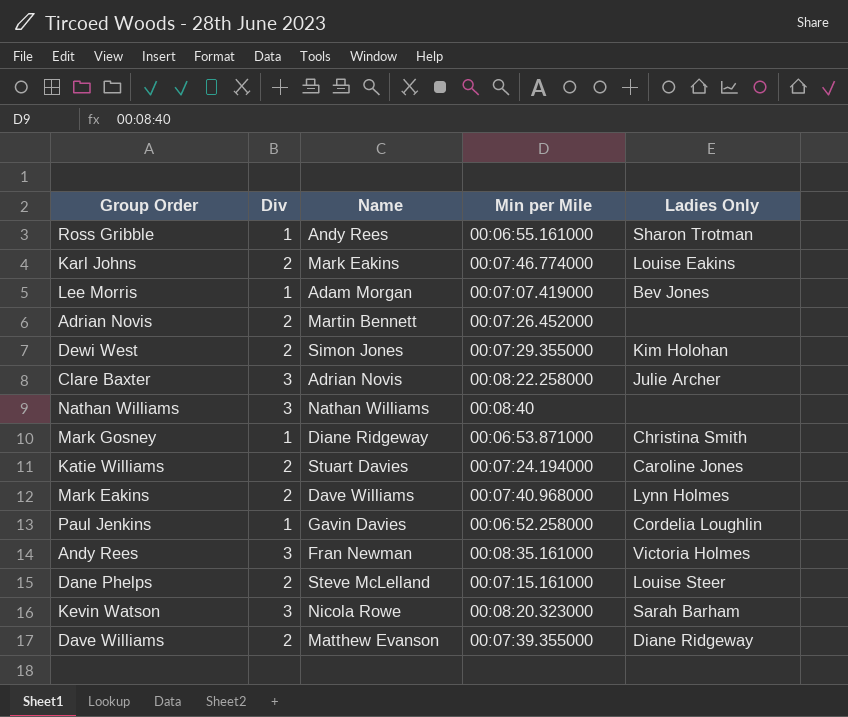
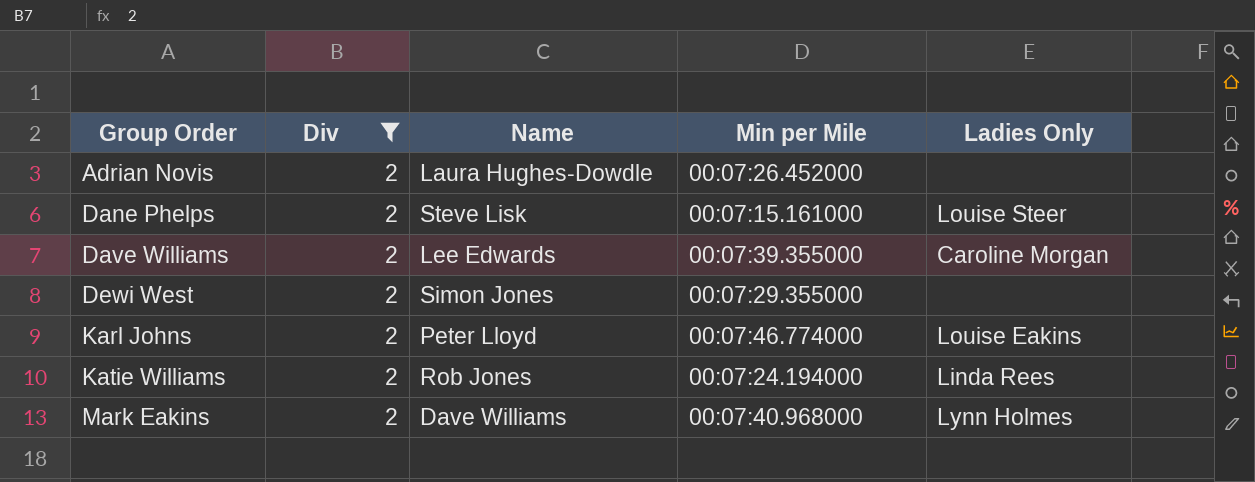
filter: none -> Div = 2
row order: none -> Group Order ascending
Adrian Novis | Name: Martin Bennett -> Laura Hughes-Dowdle
Dane Phelps | Name: Steve McLelland -> Steve Lisk
Dave Williams | Name: Matthew Evanson -> Lee Edwards
Dave Williams | Ladies Only: Diane Ridgeway -> Caroline Morgan
Dewi West | Ladies Only: Kim Holohan -> none
Karl Johns | Name: Mark Eakins -> Peter Lloyd
Katie Williams | Name: Stuart Davies -> Rob Jones
Katie Williams | Ladies Only: Caroline Jones -> Linda Rees

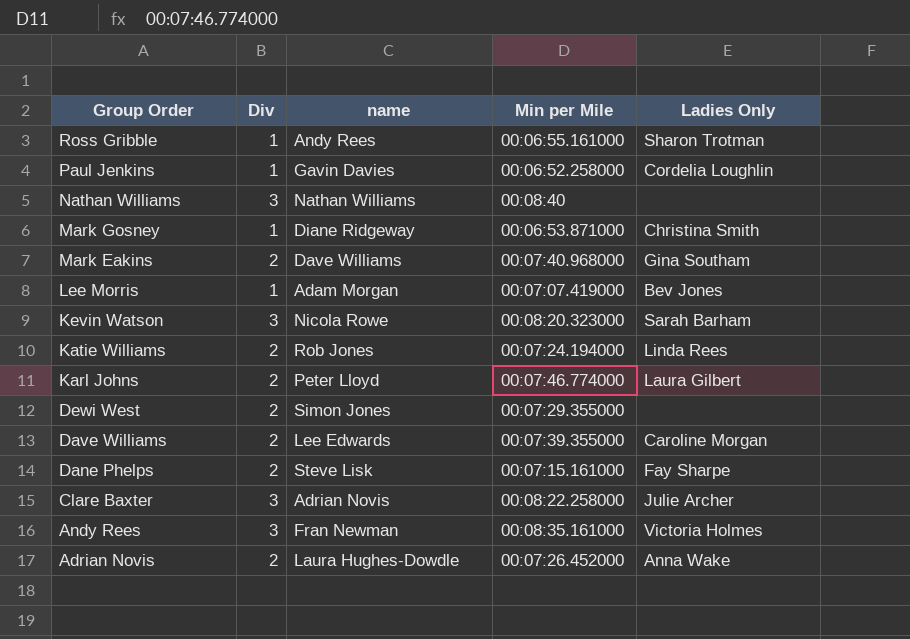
filter: Div = 2 -> none
row order: Group Order ascending -> Group Order descending
column name: Name -> name
Mark Eakins | Ladies Only: Lynn Holmes -> Gina Southam
Karl Johns | Ladies Only: Louise Eakins -> Laura Gilbert
Dane Phelps | Ladies Only: Louise Steer -> Fay Sharpe
Adrian Novis | Ladies Only: none -> Anna Wake

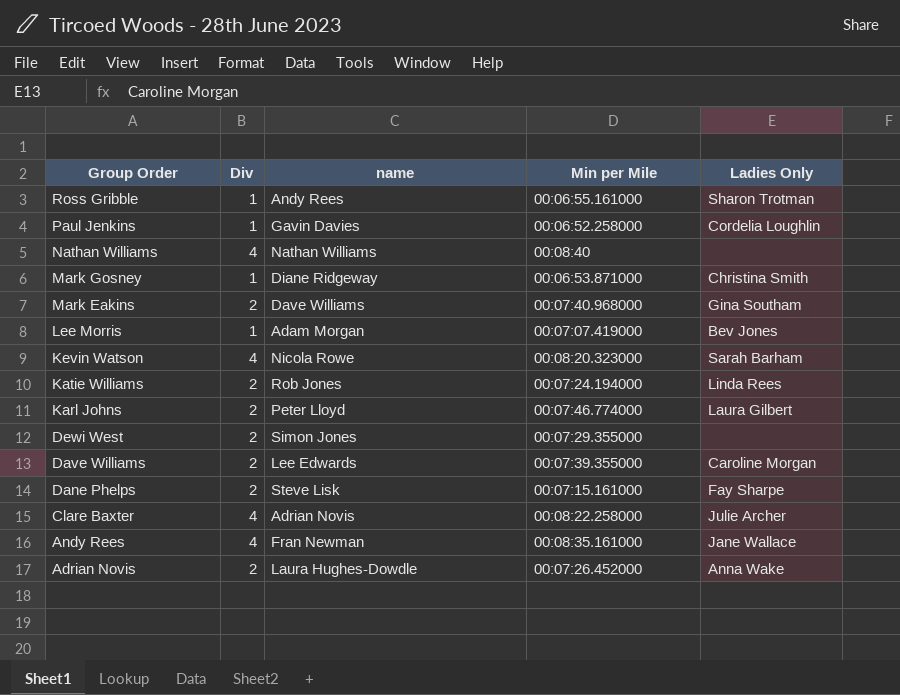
Nathan Williams | Div: 3 -> 4
Kevin Watson | Div: 3 -> 4
Clare Baxter | Div: 3 -> 4
Andy Rees | Div: 3 -> 4
Andy Rees | Ladies Only: Victoria Holmes -> Jane Wallace

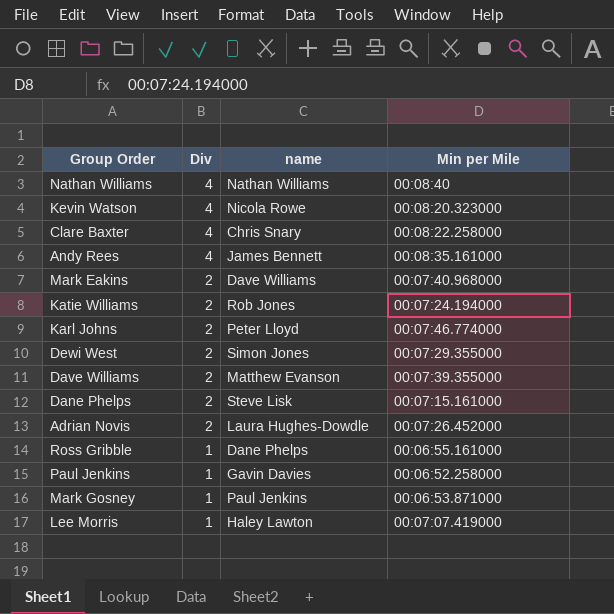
row order: Group Order descending -> Div descending
column Ladies Only | position: 5 -> none
Clare Baxter | name: Adrian Novis -> Chris Snary
Andy Rees | name: Fran Newman -> James Bennett
Dave Williams | name: Lee Edwards -> Matthew Evanson
Ross Gribble | name: Andy Rees -> Dane Phelps
Mark Gosney | name: Diane Ridgeway -> Paul Jenkins
Lee Morris | name: Adam Morgan -> Haley Lawton

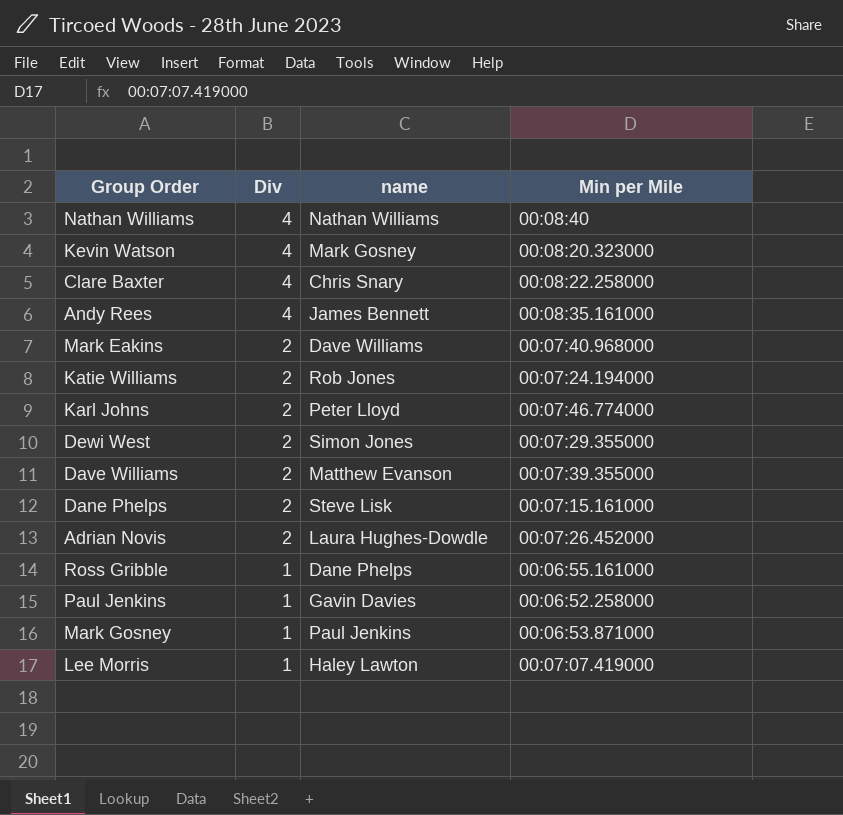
Kevin Watson | name: Nicola Rowe -> Mark Gosney

